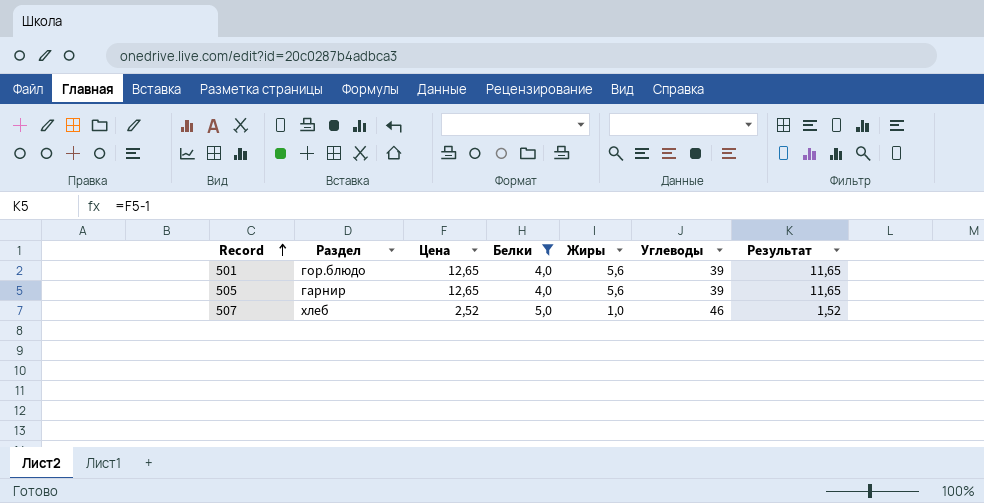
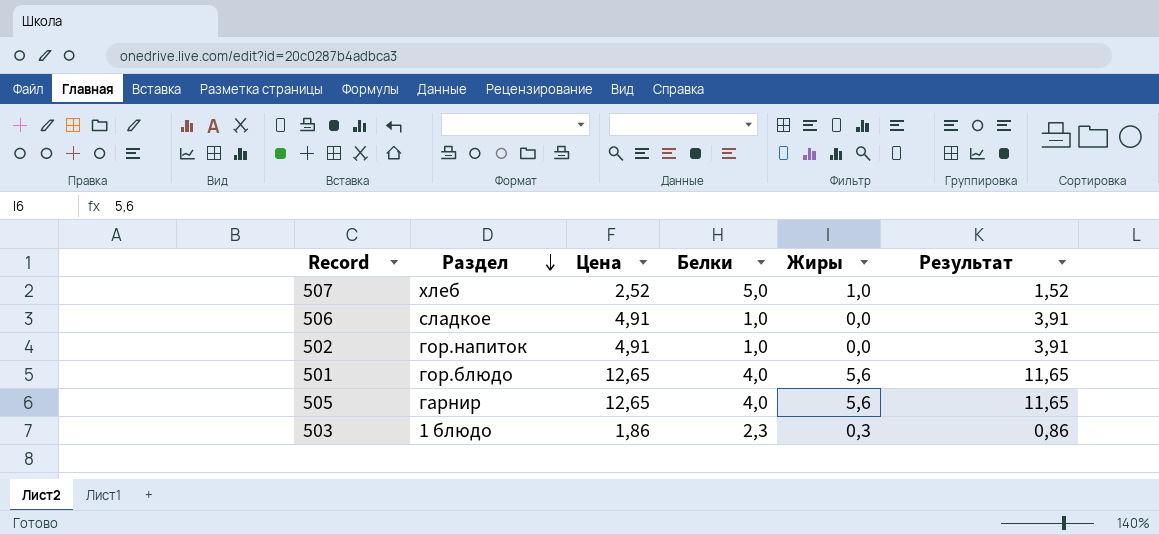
filter: Белки >= 4,0 -> none
row order: Record ascending -> Раздел descending
column Углеводы | position: 6 -> none

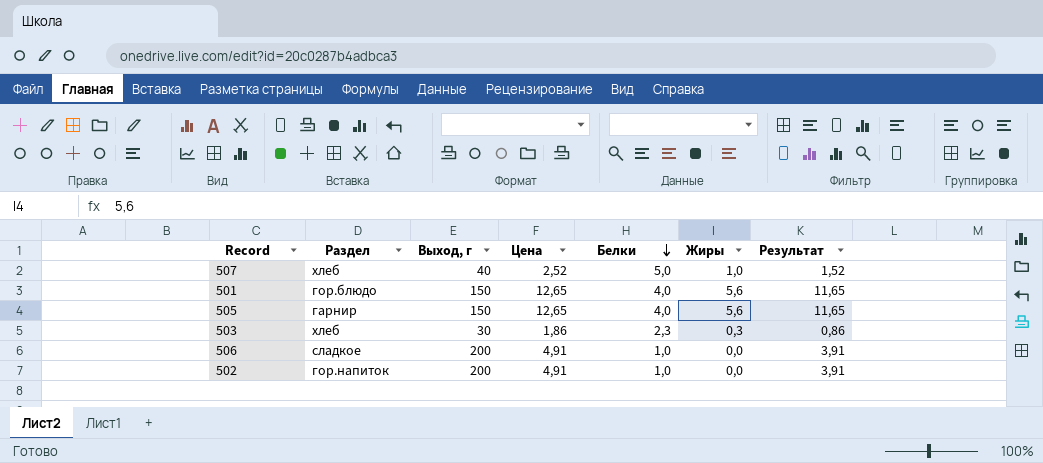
row order: Раздел descending -> Белки descending
column Выход, г | position: none -> 3
503 | Раздел: 1 блюдо -> хлеб

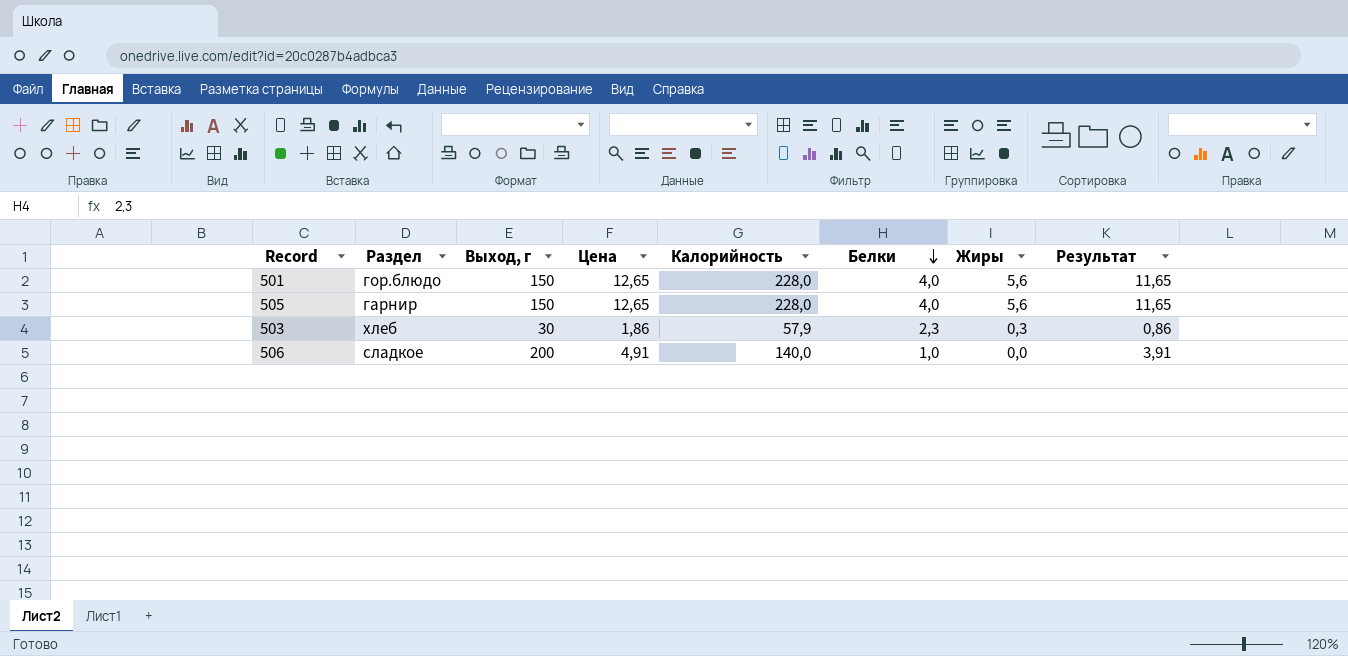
column Калорийность | position: none -> 5
row 507: хлеб | 40 | 2,52 | 5,0 | 1,0 | 1,52 -> none
row 502: гор.напиток | 200 | 4,91 | 1,0 | 0,0 | 3,91 -> none

